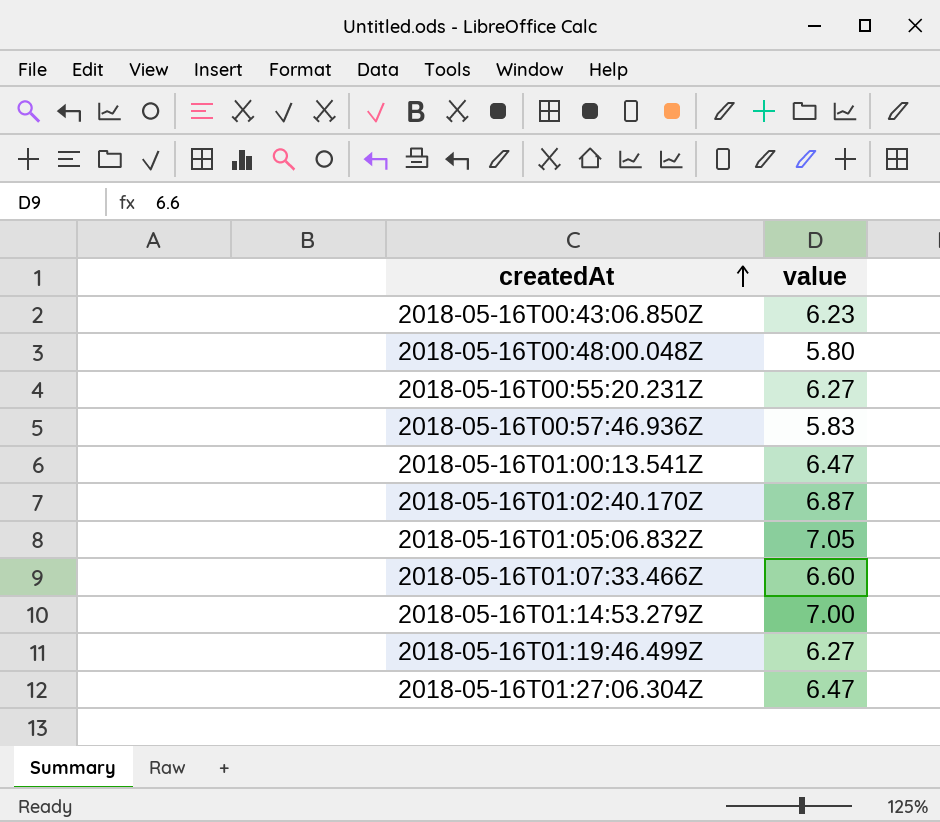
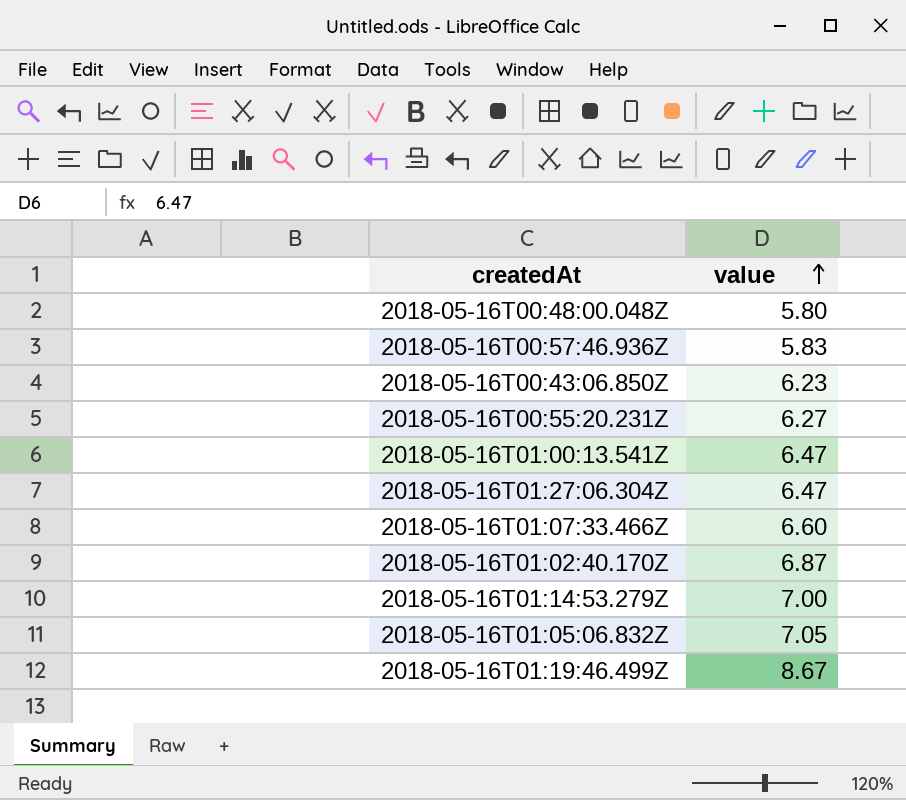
row order: createdAt ascending -> value ascending
2018-05-16T01:19:46.499Z | value: 6.27 -> 8.67

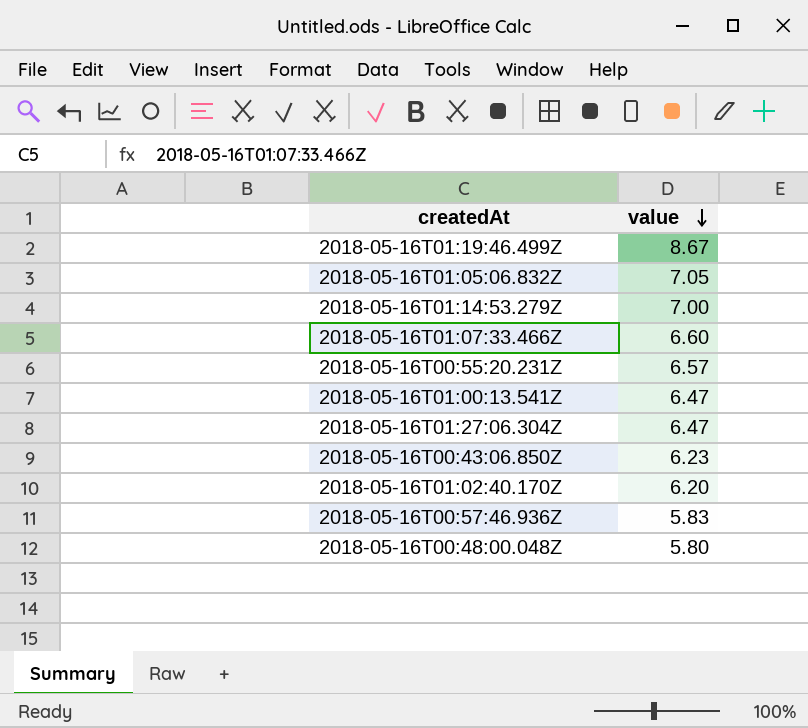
row order: value ascending -> value descending
2018-05-16T00:55:20.231Z | value: 6.27 -> 6.57
2018-05-16T01:02:40.170Z | value: 6.87 -> 6.20

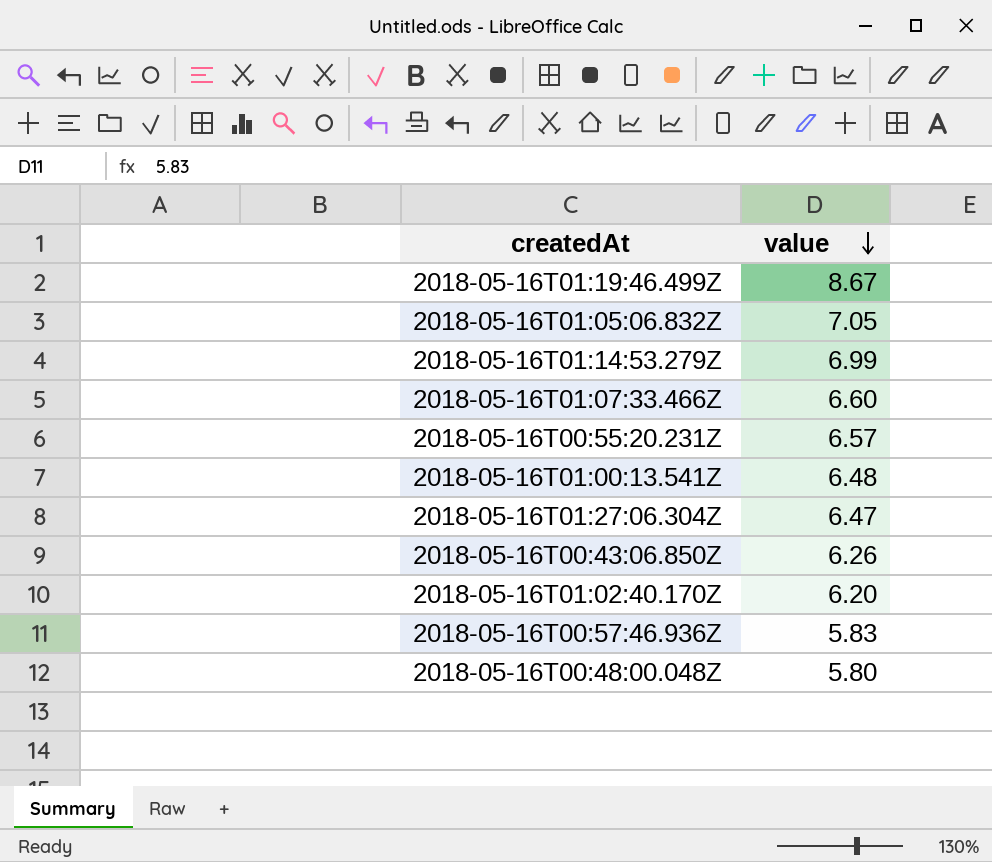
2018-05-16T01:14:53.279Z | value: 7.00 -> 6.99
2018-05-16T01:00:13.541Z | value: 6.47 -> 6.48
2018-05-16T00:43:06.850Z | value: 6.23 -> 6.26

